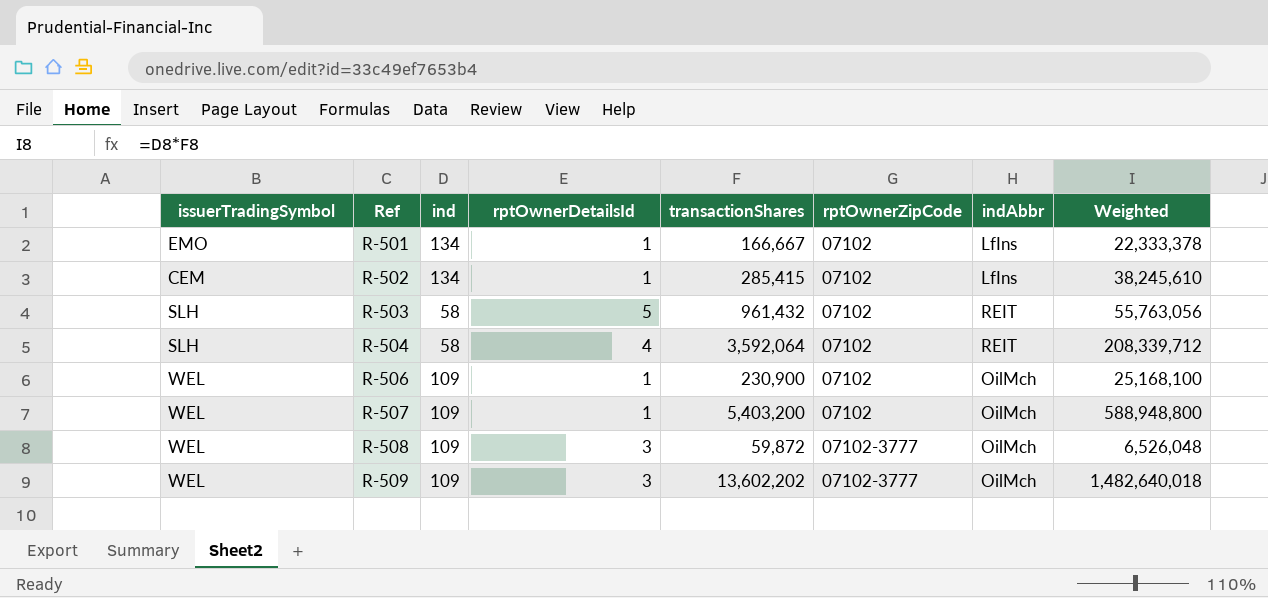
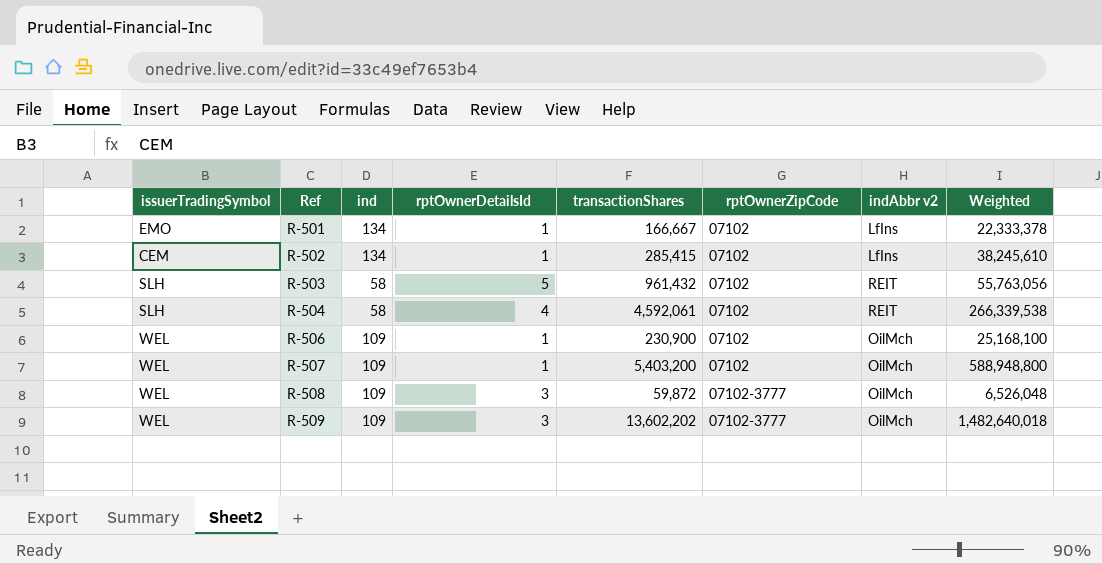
column name: indAbbr -> indAbbr v2
R-504 | transactionShares: 3,592,064 -> 4,592,061
R-504 | Weighted: 208,339,712 -> 266,339,538

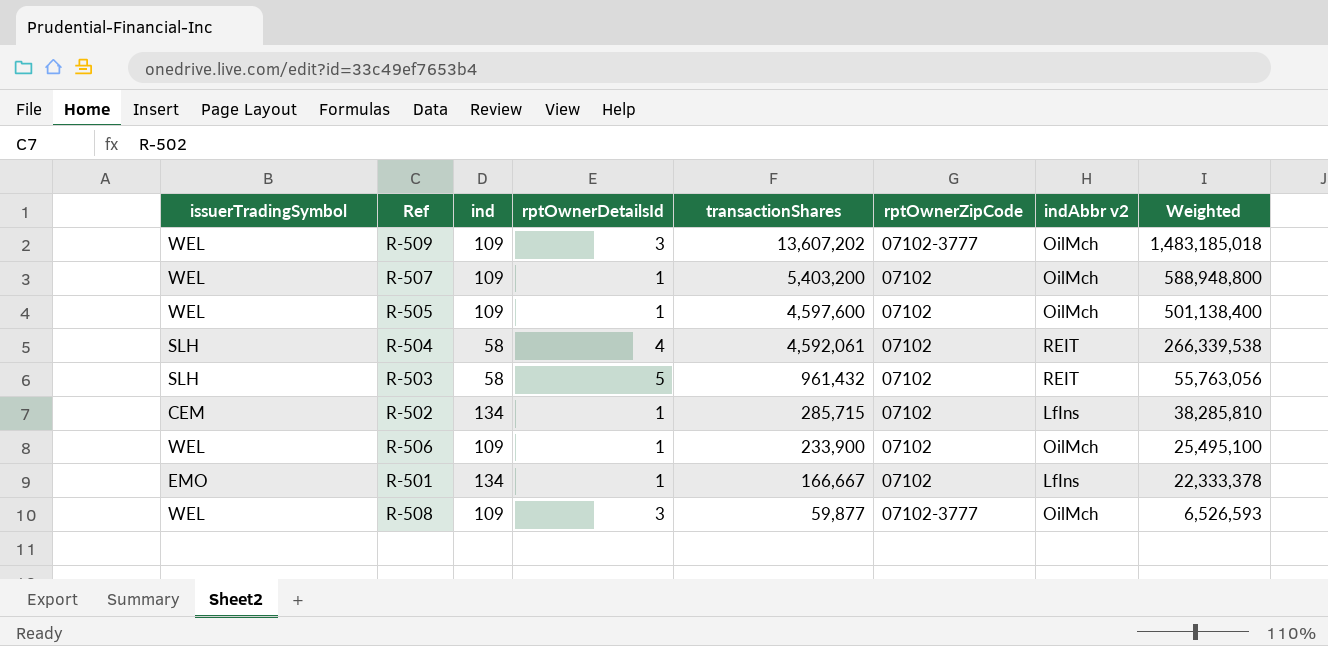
row order: Ref ascending -> transactionShares descending
R-509 | transactionShares: 13,602,202 -> 13,607,202
R-509 | Weighted: 1,482,640,018 -> 1,483,185,018
row R-505: none -> WEL | 109 | 1 | 4,597,600 | 07102 | OilMch | 501,138,400
R-502 | transactionShares: 285,415 -> 285,715
R-502 | Weighted: 38,245,610 -> 38,285,810
R-506 | transactionShares: 230,900 -> 233,900
R-506 | Weighted: 25,168,100 -> 25,495,100
R-508 | transactionShares: 59,872 -> 59,877
R-508 | Weighted: 6,526,048 -> 6,526,593

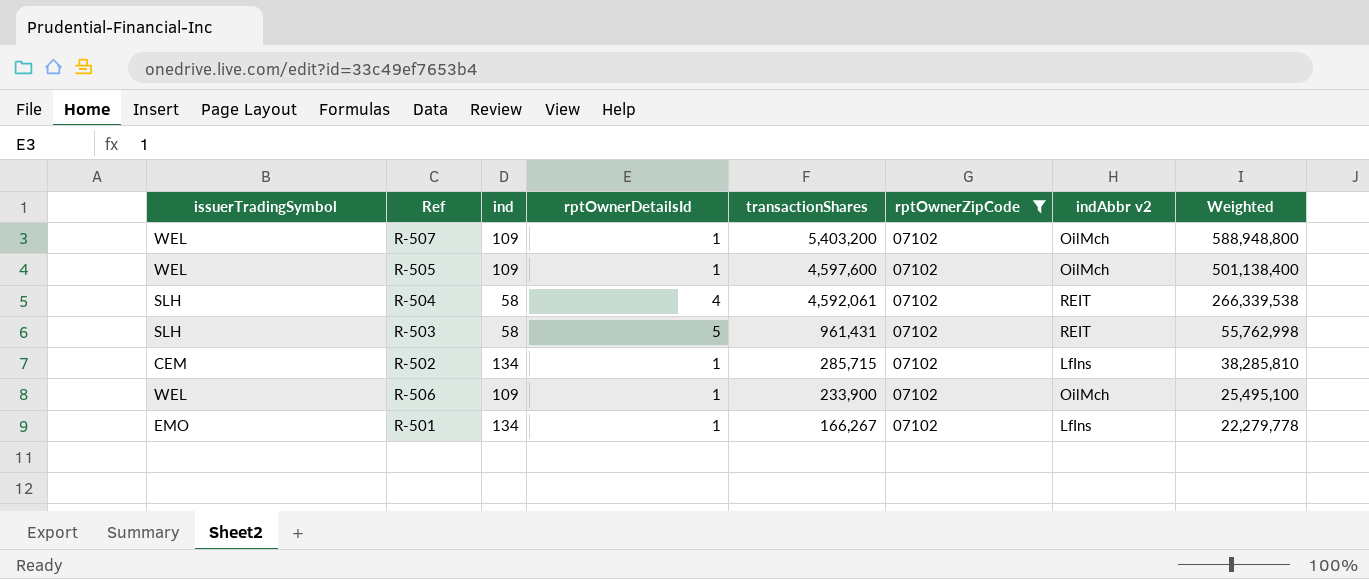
filter: none -> rptOwnerZipCode = 07102
R-503 | transactionShares: 961,432 -> 961,431
R-503 | Weighted: 55,763,056 -> 55,762,998
R-501 | transactionShares: 166,667 -> 166,267
R-501 | Weighted: 22,333,378 -> 22,279,778

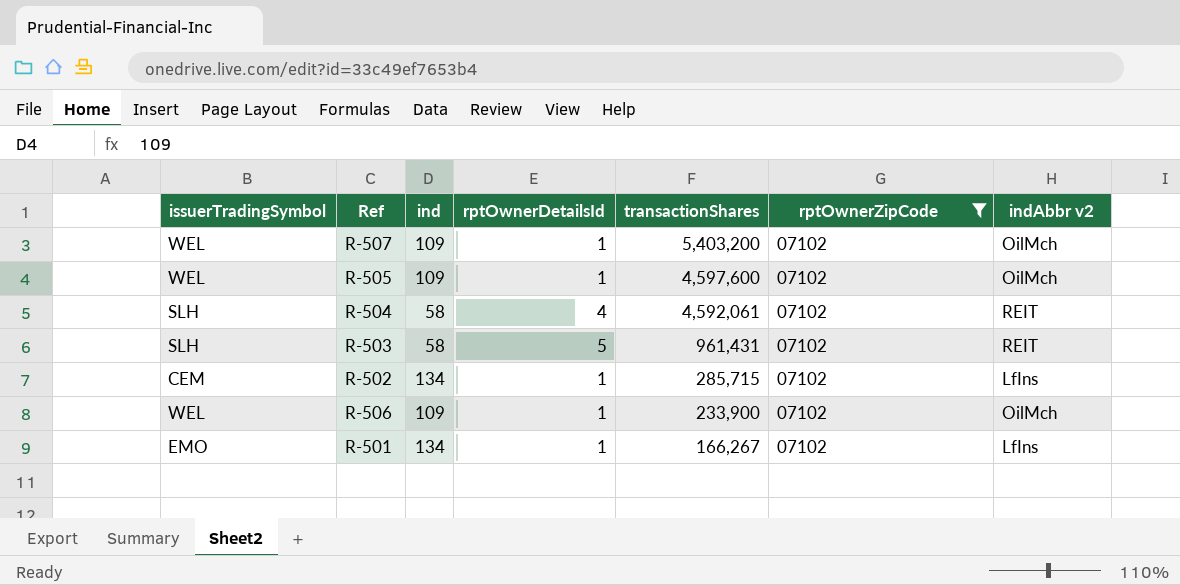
column Weighted | formula: [ind] * [transactionShares] -> none

